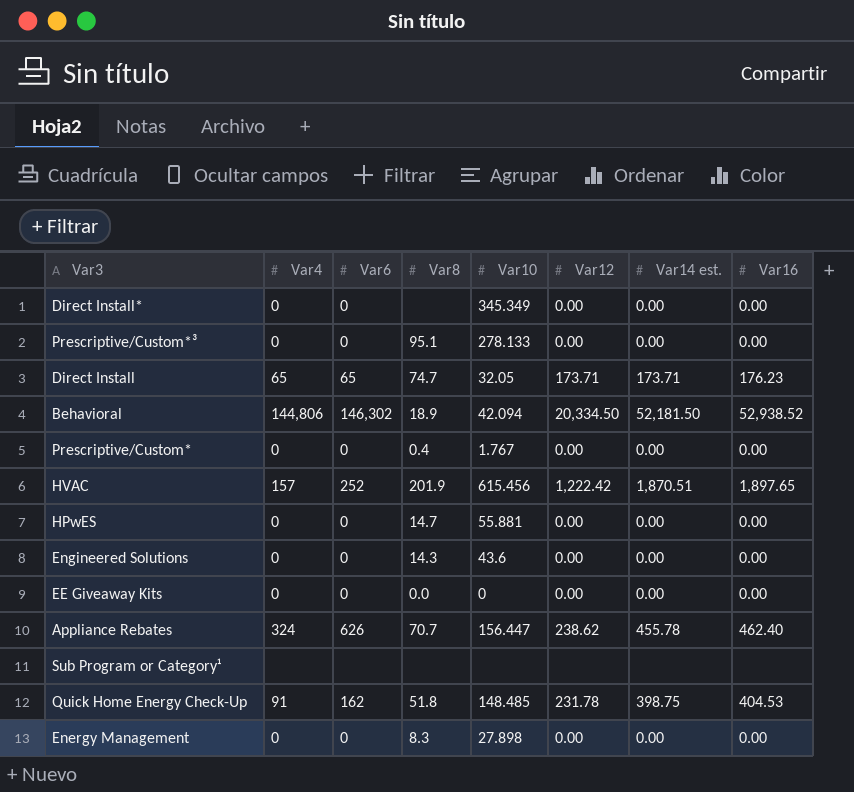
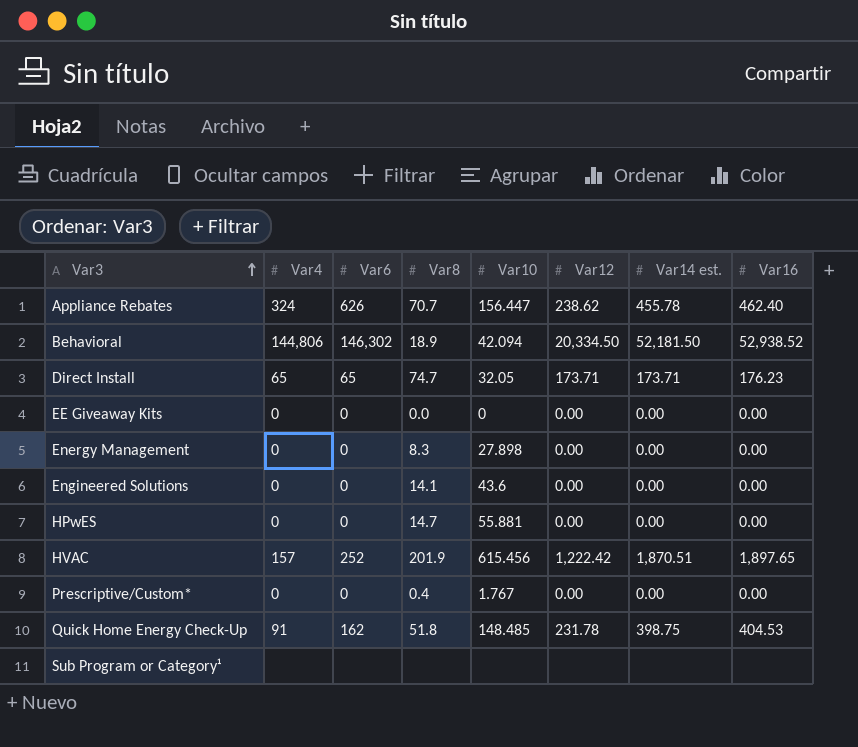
row order: none -> Var3 ascending
row Direct Install*: 0 | 0 | none | 345.349 | 0.00 | 0.00 | 0.00 -> none
row Prescriptive/Custom*³: 0 | 0 | 95.1 | 278.133 | 0.00 | 0.00 | 0.00 -> none
Engineered Solutions | Var8: 14.3 -> 14.1

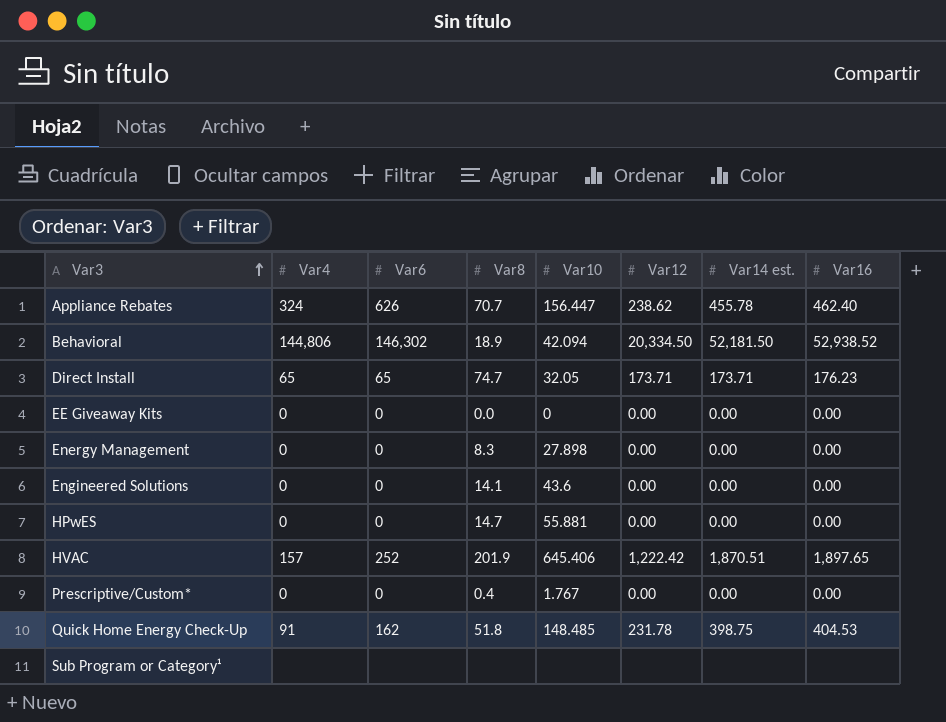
HVAC | Var10: 615.456 -> 645.406

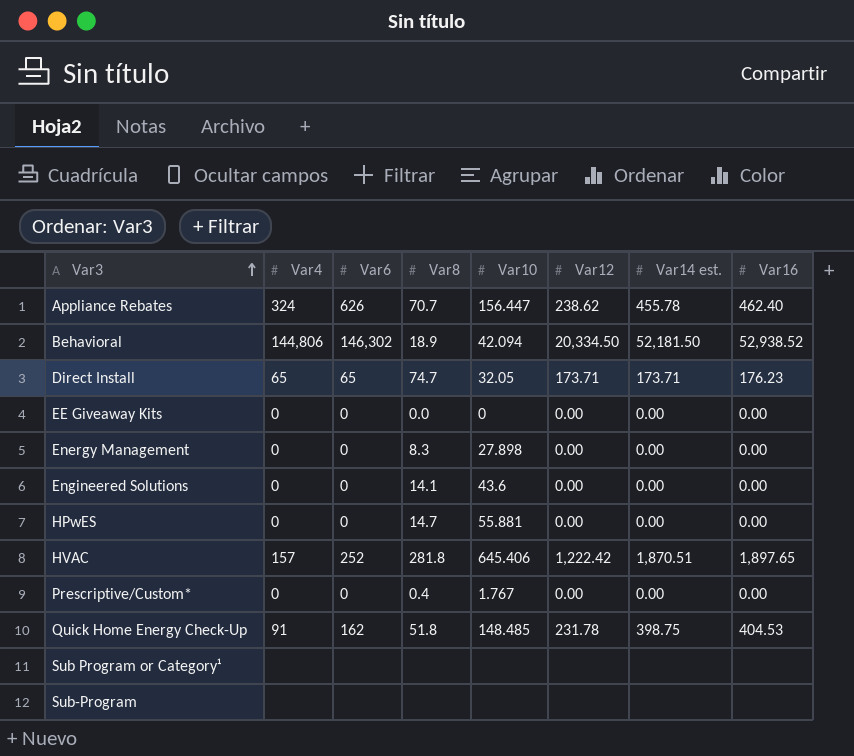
HVAC | Var8: 201.9 -> 281.8
row Sub-Program: none -> none | none | none | none | none | none | none

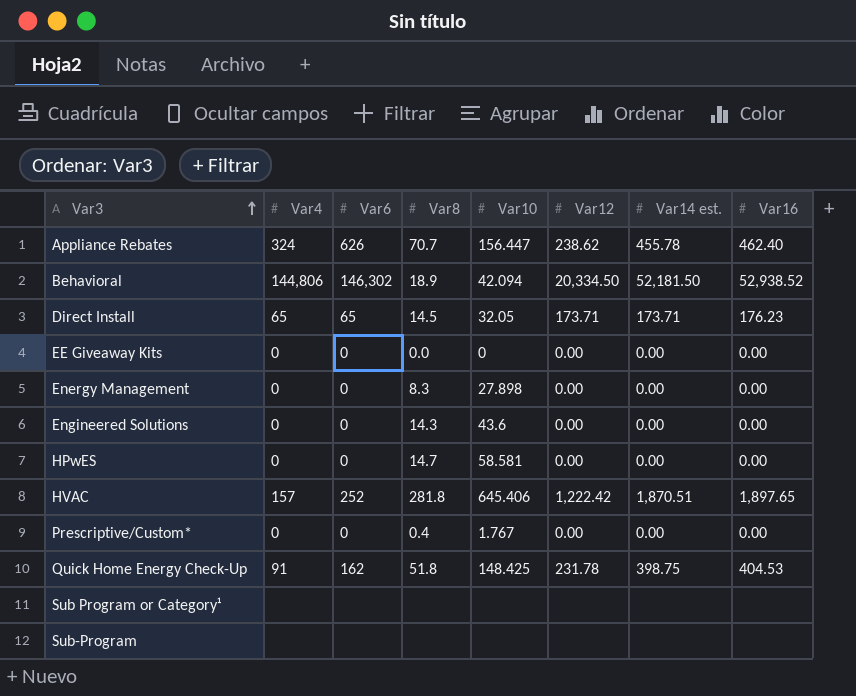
Direct Install | Var8: 74.7 -> 14.5
Engineered Solutions | Var8: 14.1 -> 14.3
HPwES | Var10: 55.881 -> 58.581
Quick Home Energy Check-Up | Var10: 148.485 -> 148.425

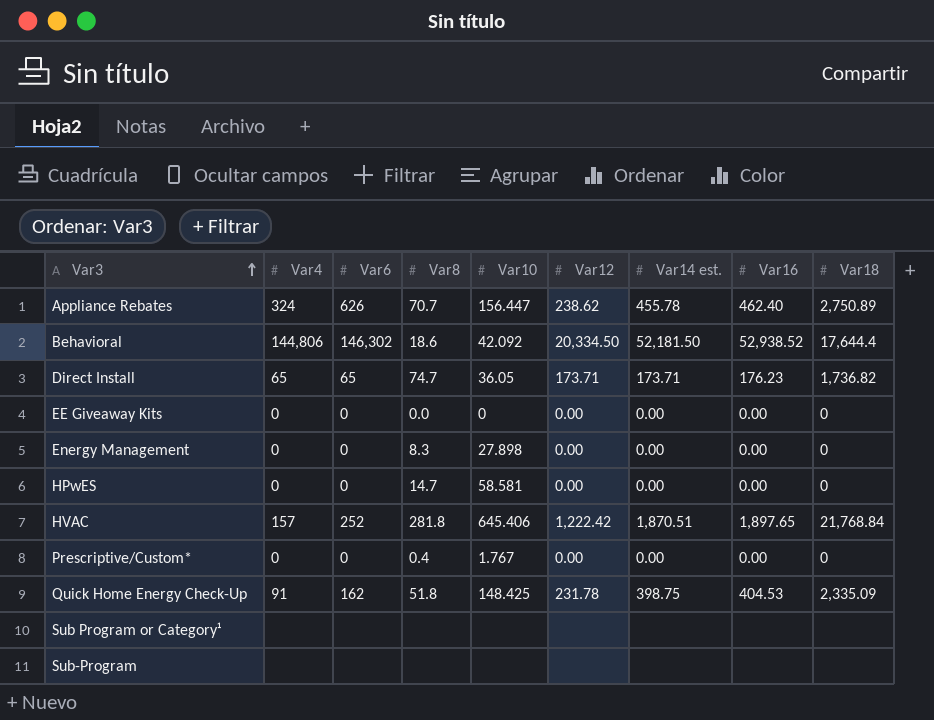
column Var18 | position: none -> 9
row Engineered Solutions: 0 | 0 | 14.3 | 43.6 | 0.00 | 0.00 | 0.00 -> none
Behavioral | Var8: 18.9 -> 18.6
Behavioral | Var10: 42.094 -> 42.092
Direct Install | Var8: 14.5 -> 74.7
Direct Install | Var10: 32.05 -> 36.05

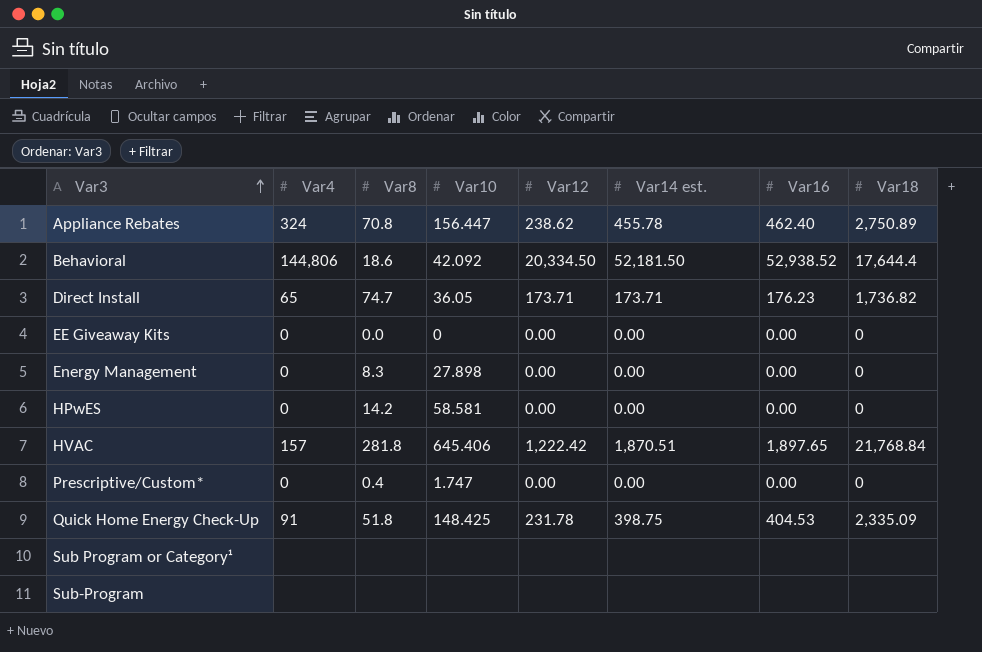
column Var6 | position: 3 -> none
Appliance Rebates | Var8: 70.7 -> 70.8
HPwES | Var8: 14.7 -> 14.2
Prescriptive/Custom* | Var10: 1.767 -> 1.747

